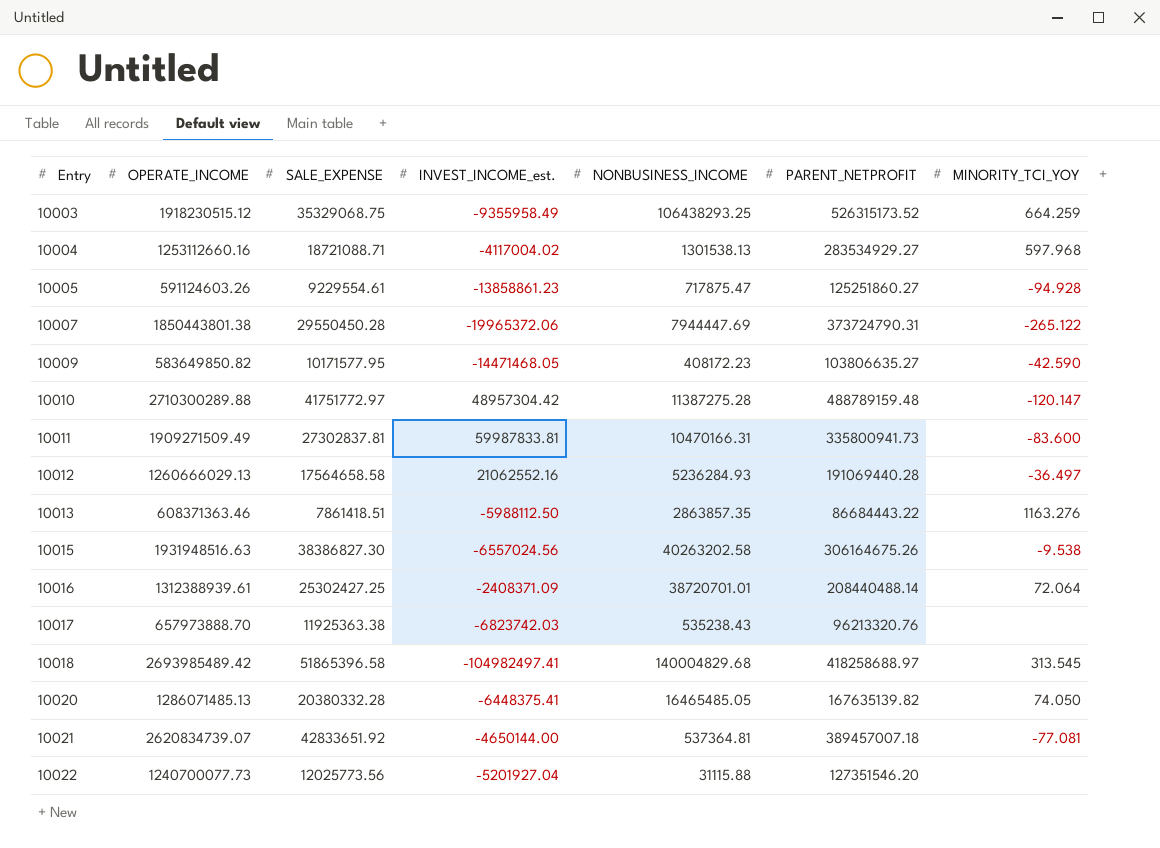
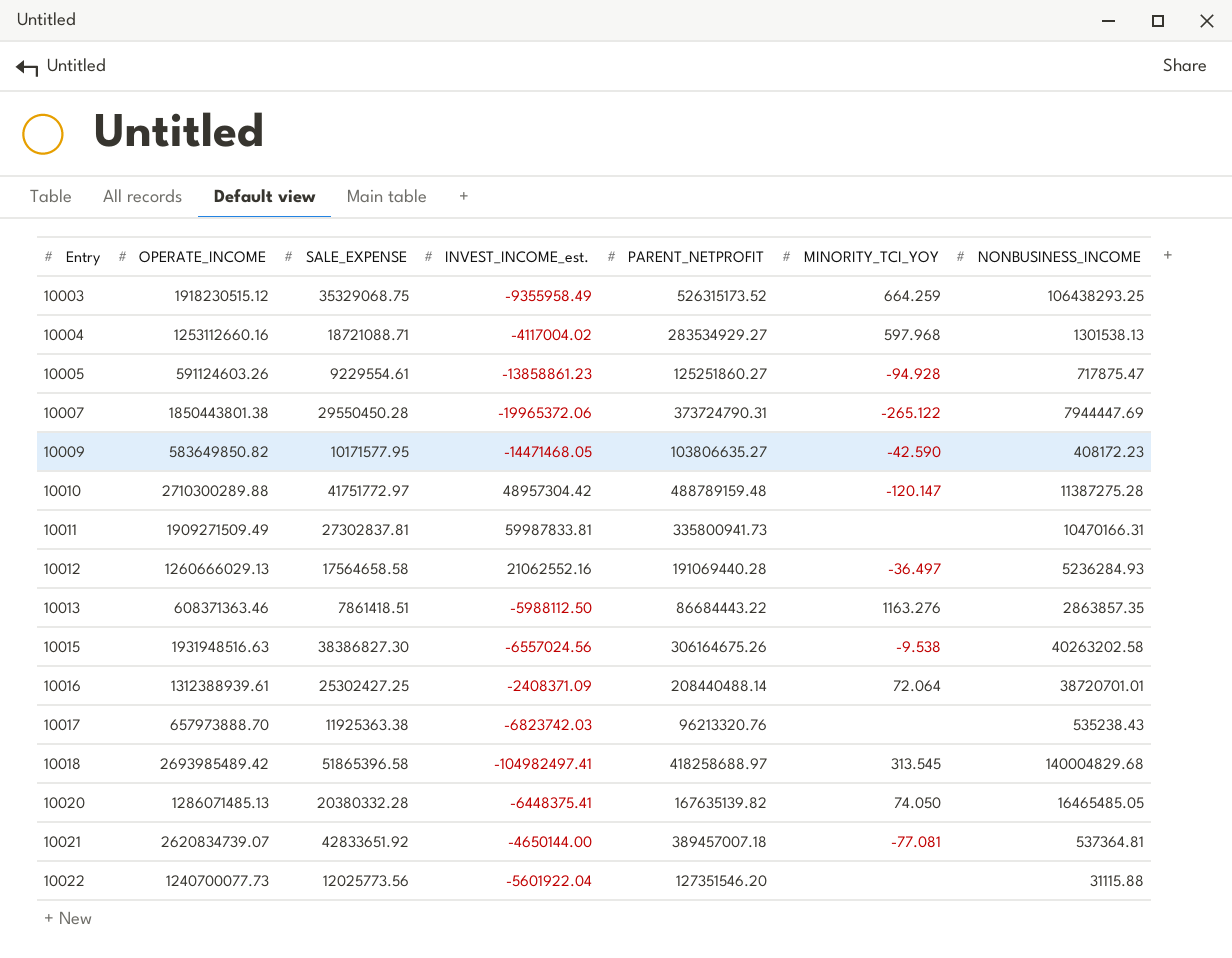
column NONBUSINESS_INCOME | position: 5 -> 7
10011 | MINORITY_TCI_YOY: -83.600 -> none
10022 | INVEST_INCOME_est.: -5201927.04 -> -5601922.04

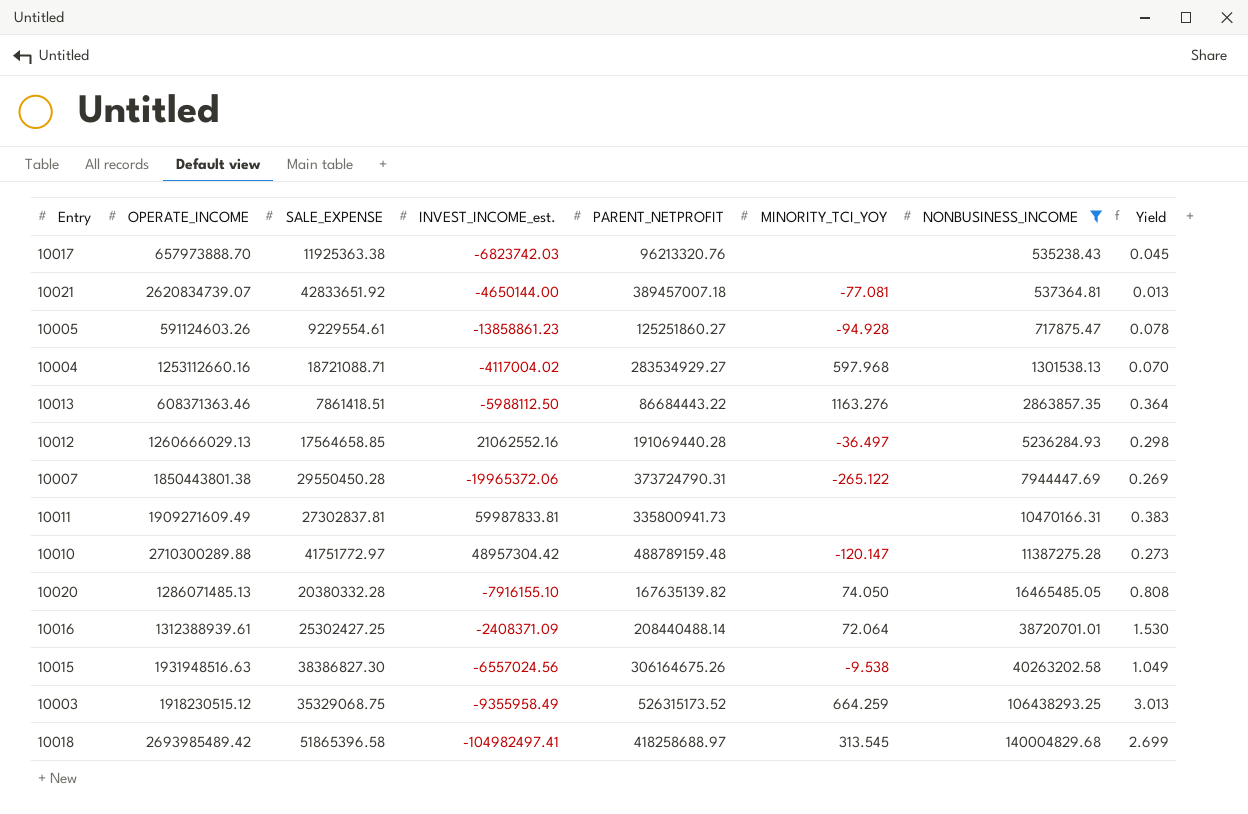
filter: none -> NONBUSINESS_INCOME >= 535238.43
row order: Entry ascending -> NONBUSINESS_INCOME ascending
column Yield | formula: none -> [NONBUSINESS_INCOME] / [SALE_EXPENSE]
10012 | SALE_EXPENSE: 17564658.58 -> 17564658.85
10011 | OPERATE_INCOME: 1909271509.49 -> 1909271609.49
10020 | INVEST_INCOME_est.: -6448375.41 -> -7916155.10

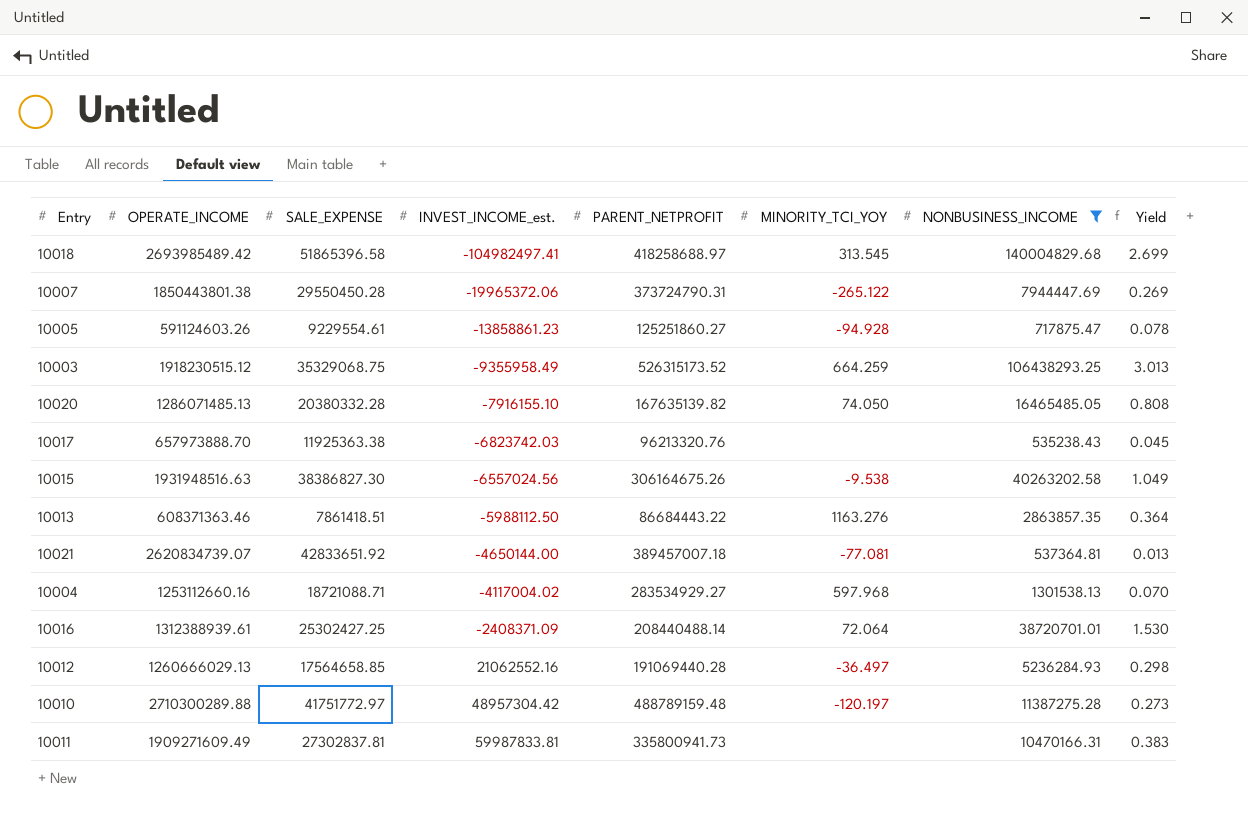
row order: NONBUSINESS_INCOME ascending -> INVEST_INCOME_est. ascending
10010 | MINORITY_TCI_YOY: -120.147 -> -120.197

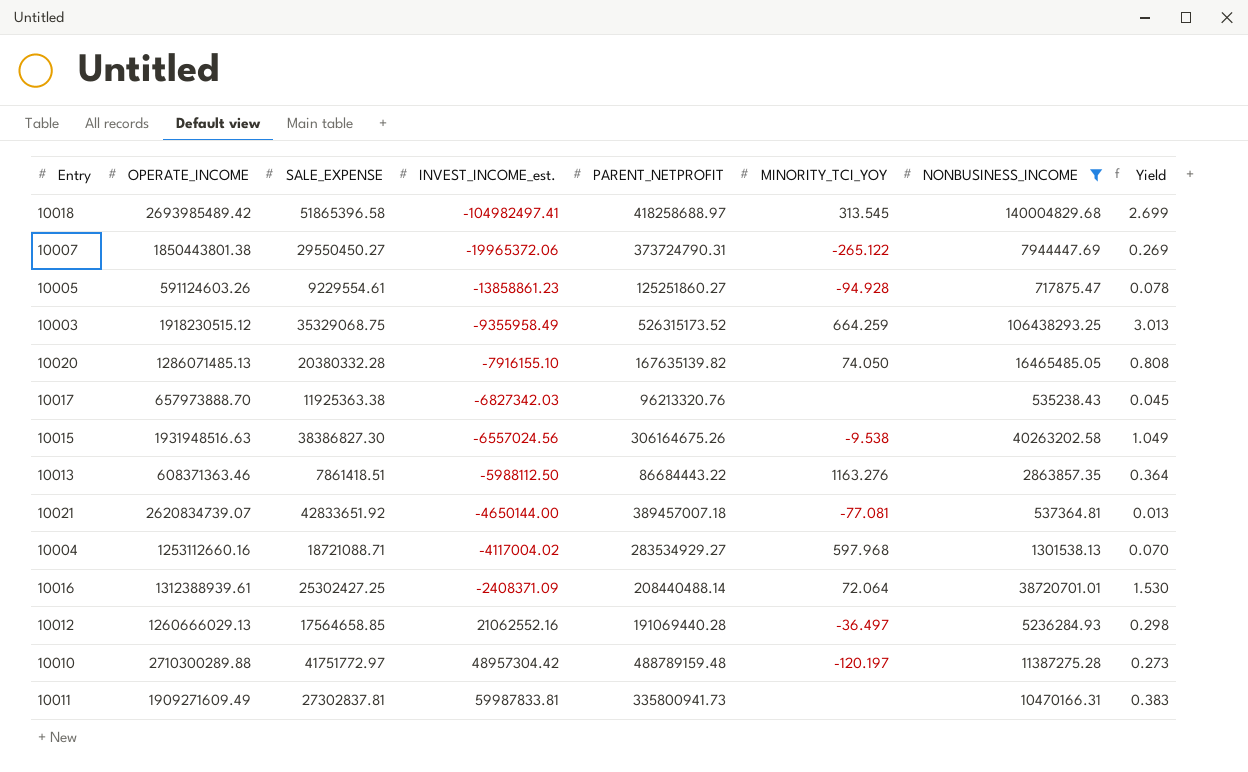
10007 | SALE_EXPENSE: 29550450.28 -> 29550450.27
10017 | INVEST_INCOME_est.: -6823742.03 -> -6827342.03

